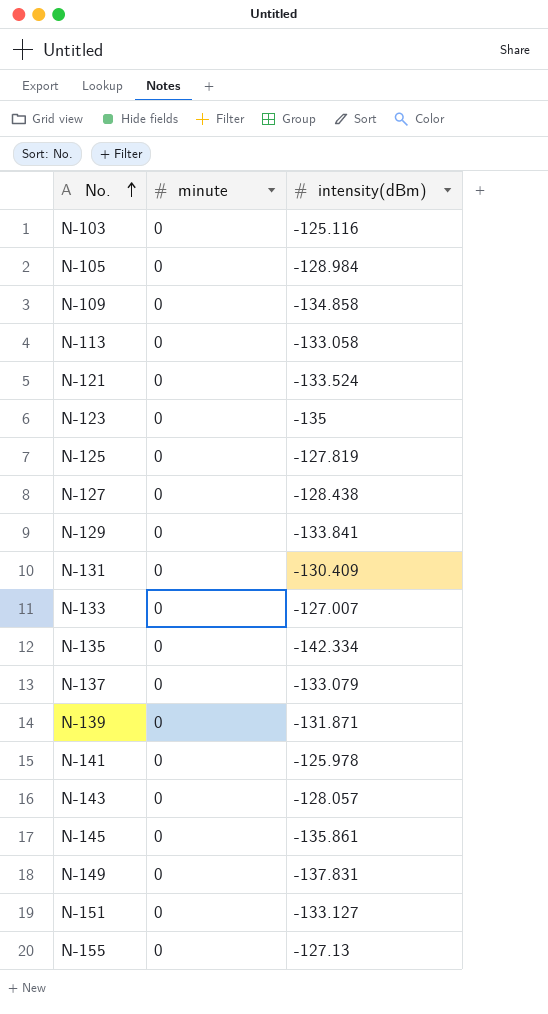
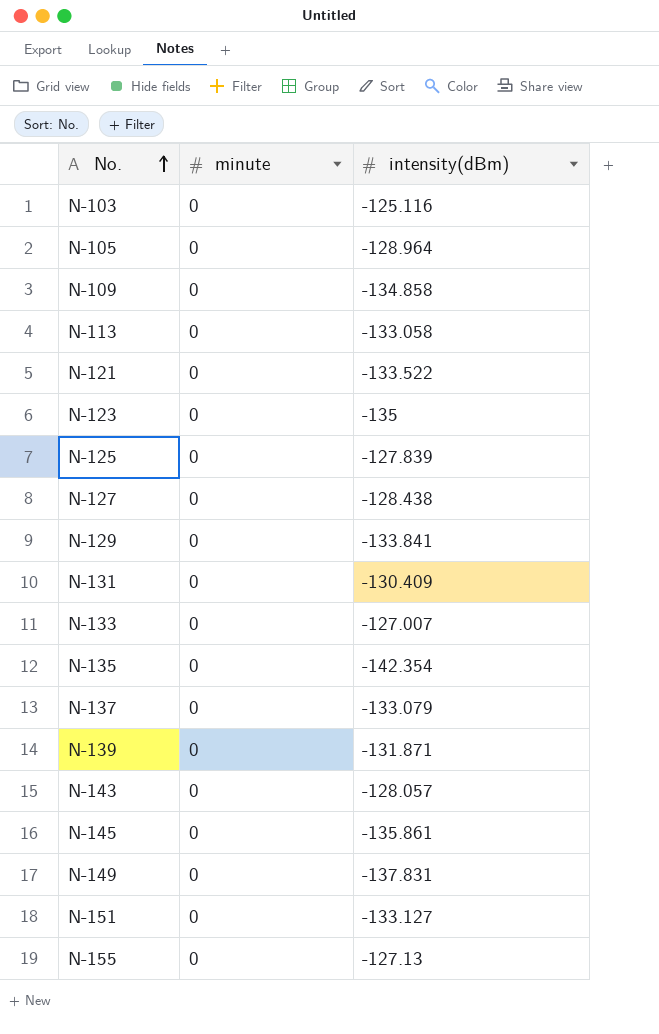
row N-141: 0 | -125.978 -> none
N-105 | intensity(dBm): -128.984 -> -128.964
N-121 | intensity(dBm): -133.524 -> -133.522
N-125 | intensity(dBm): -127.819 -> -127.839
N-135 | intensity(dBm): -142.334 -> -142.354

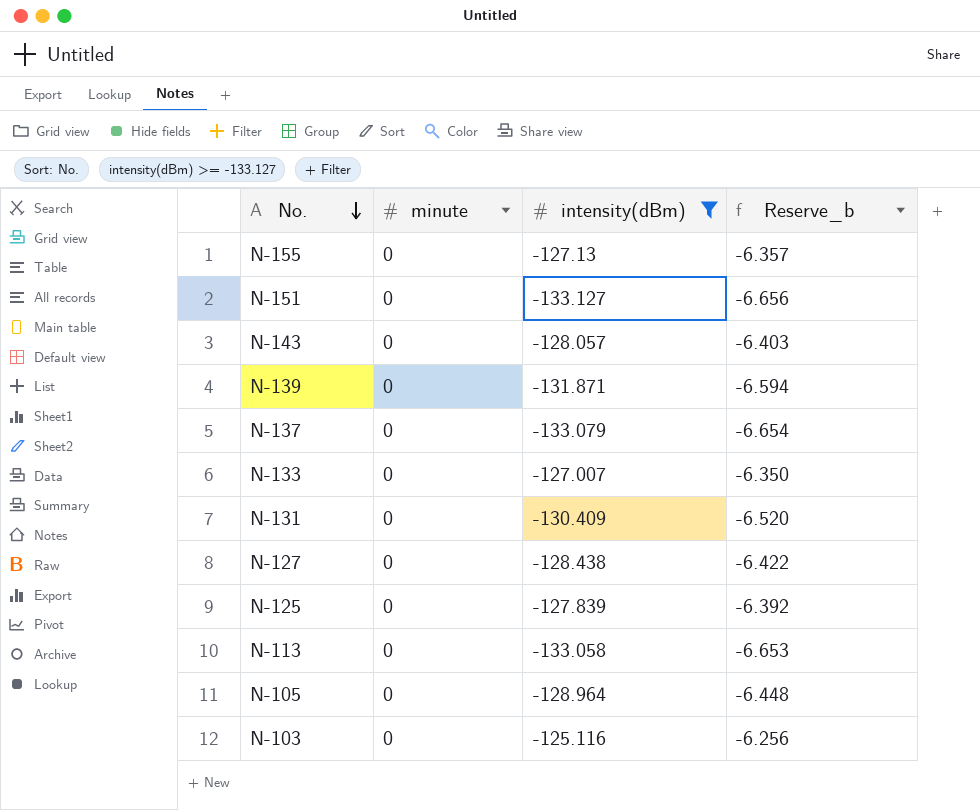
filter: none -> intensity(dBm) >= -133.127
row order: No. ascending -> No. descending
column Reserve_b | formula: none -> [intensity(dBm)] * 0.05

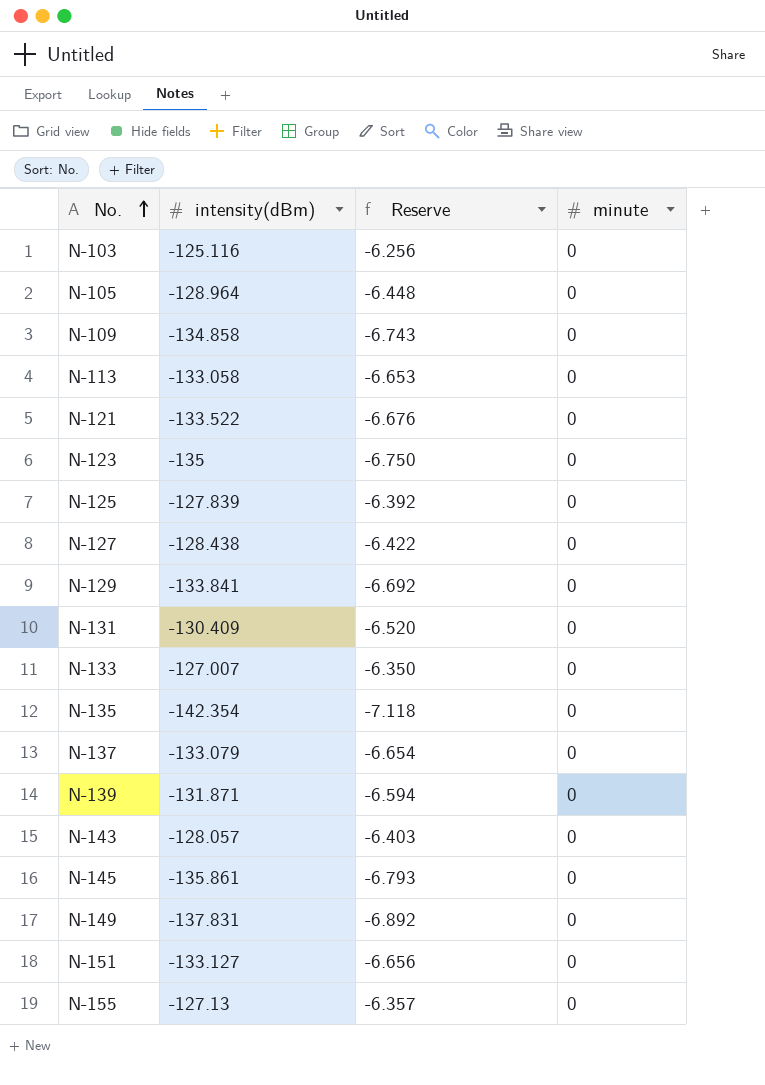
filter: intensity(dBm) >= -133.127 -> none
row order: No. descending -> No. ascending
column name: Reserve_b -> Reserve
column minute | position: 2 -> 4

